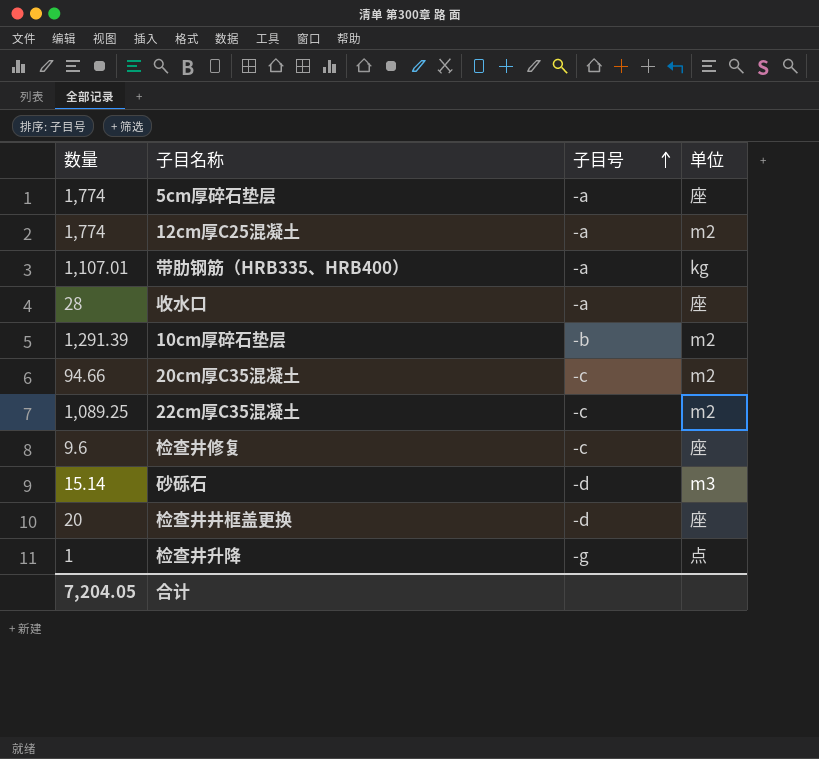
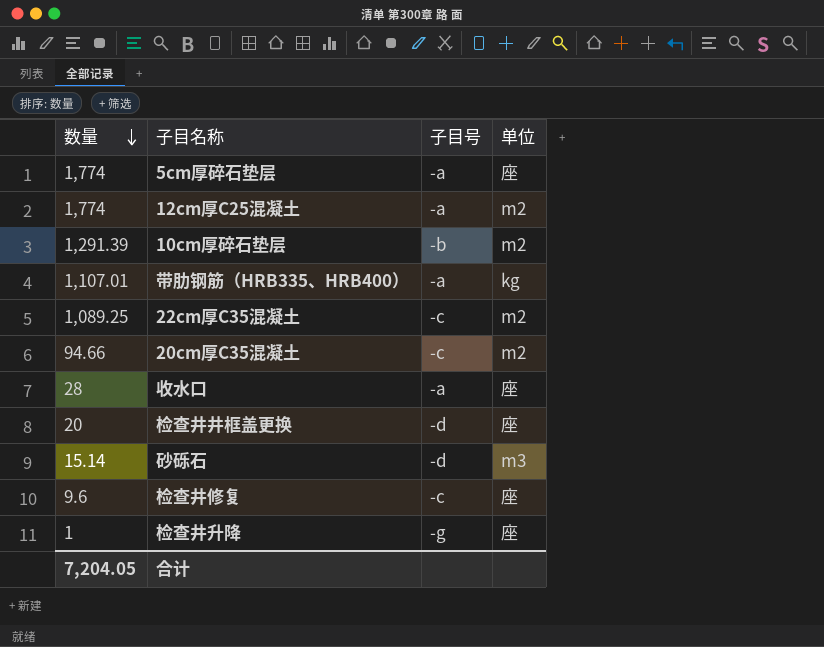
row order: 子目号 ascending -> 数量 descending
检查井升降 | 单位: 点 -> 座

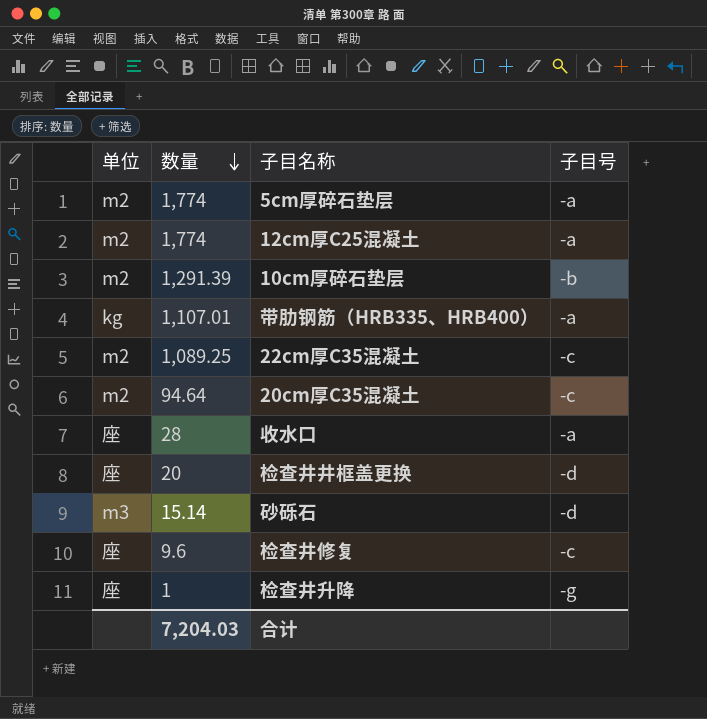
column 单位 | position: 4 -> 1
5cm厚碎石垫层 | 单位: 座 -> m2
20cm厚C35混凝土 | 数量: 94.66 -> 94.64
合计 | 数量: 7,204.05 -> 7,204.03

